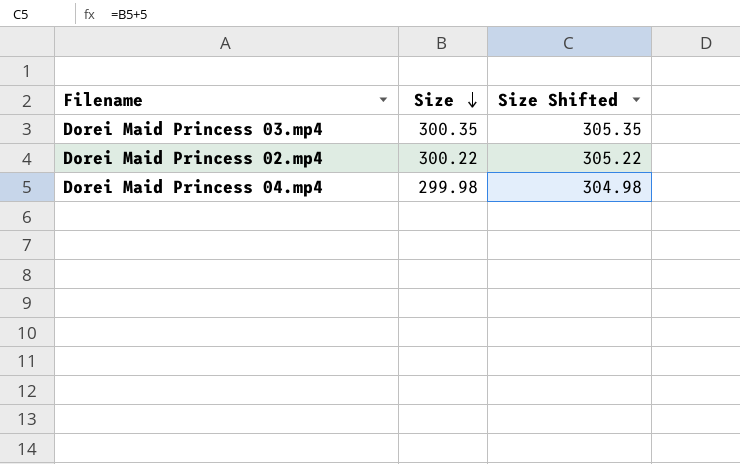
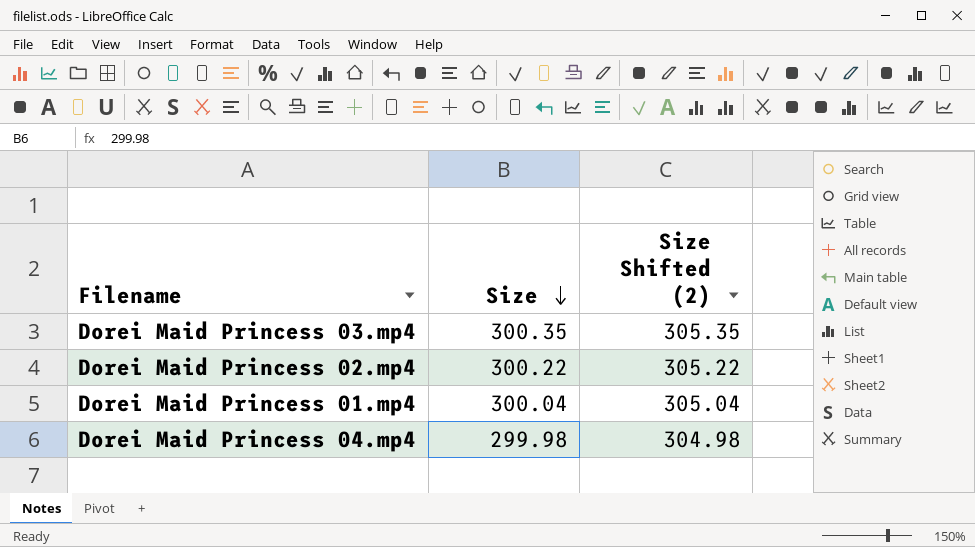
column name: Size Shifted -> Size Shifted (2)
row Dorei Maid Princess 01.mp4: none -> 300.04 | 305.04

